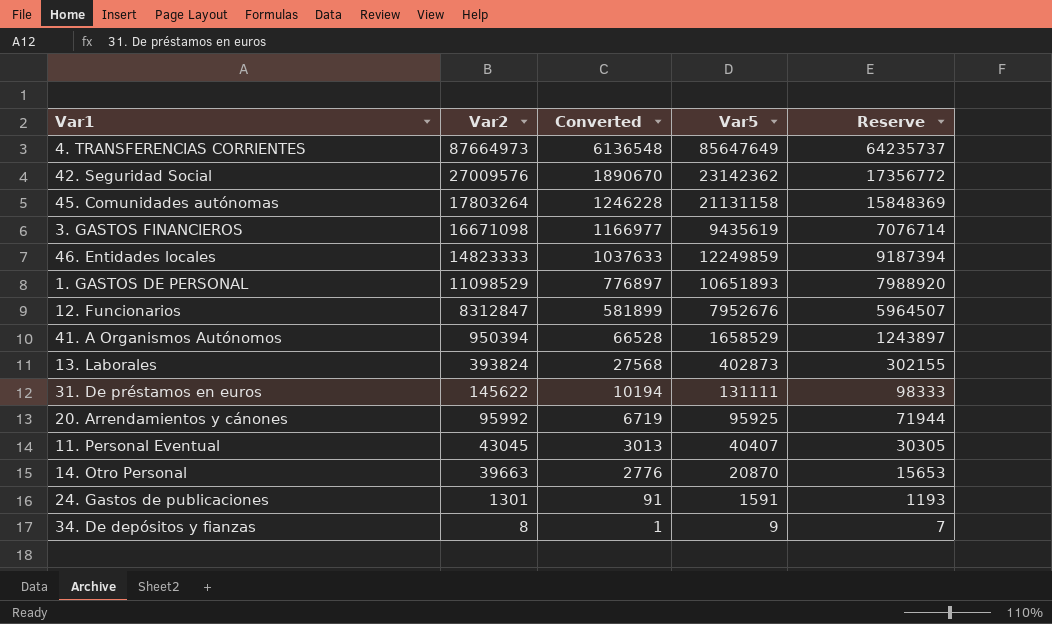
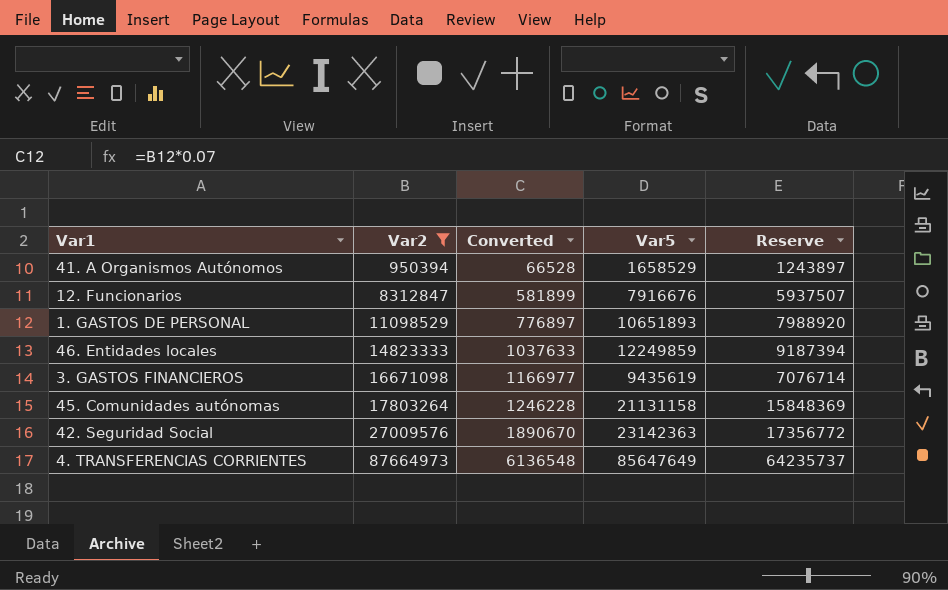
filter: none -> Var2 >= 950394
row order: Var2 descending -> Var2 ascending
12. Funcionarios | Var5: 7952676 -> 7916676
12. Funcionarios | Reserve: 5964507 -> 5937507
42. Seguridad Social | Var5: 23142362 -> 23142363

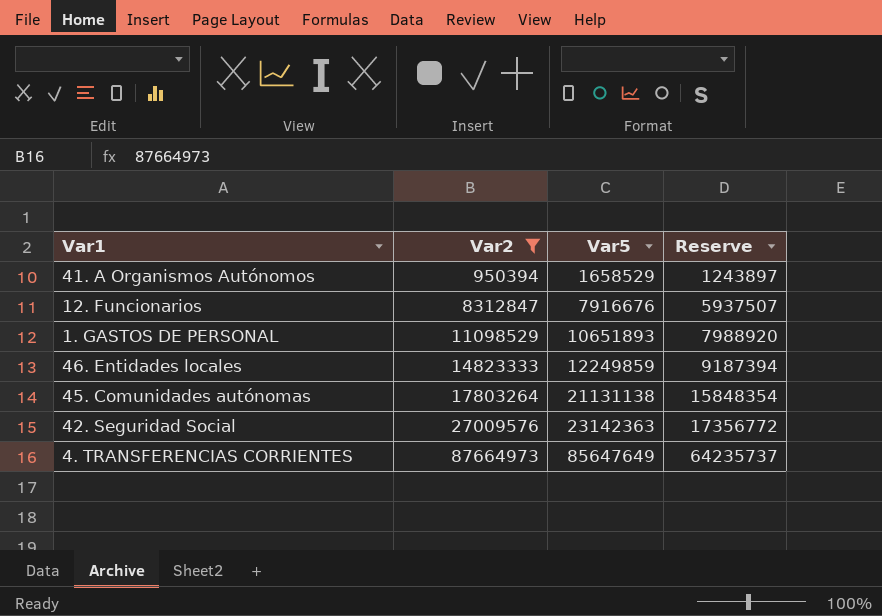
column Converted | formula: [Var2] * 0.07 -> none
row 3. GASTOS FINANCIEROS: 16671098 | 1166977 | 9435619 | 7076714 -> none
45. Comunidades autónomas | Var5: 21131158 -> 21131138
45. Comunidades autónomas | Reserve: 15848369 -> 15848354

